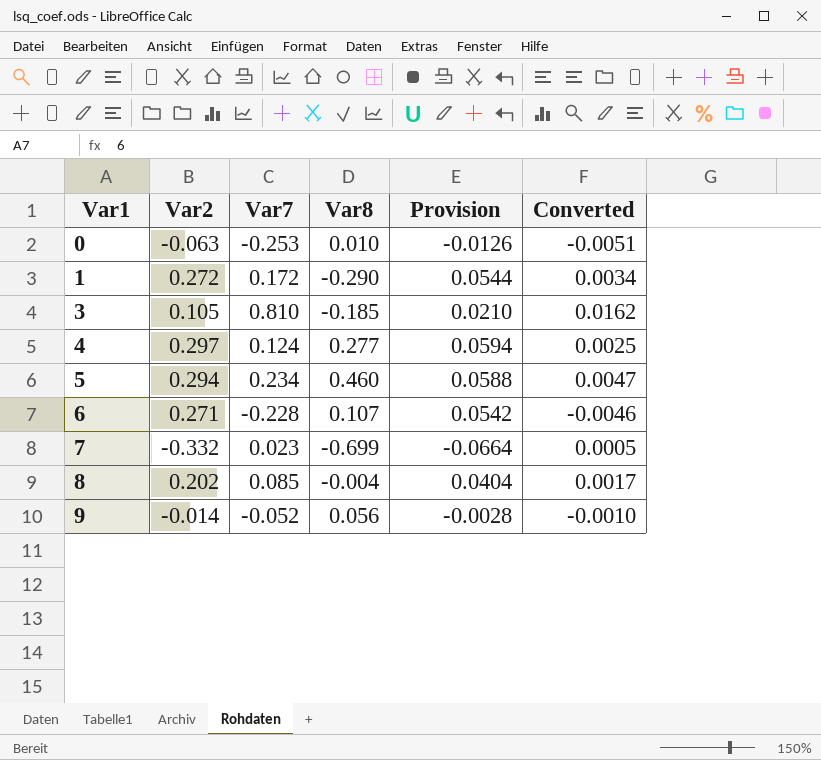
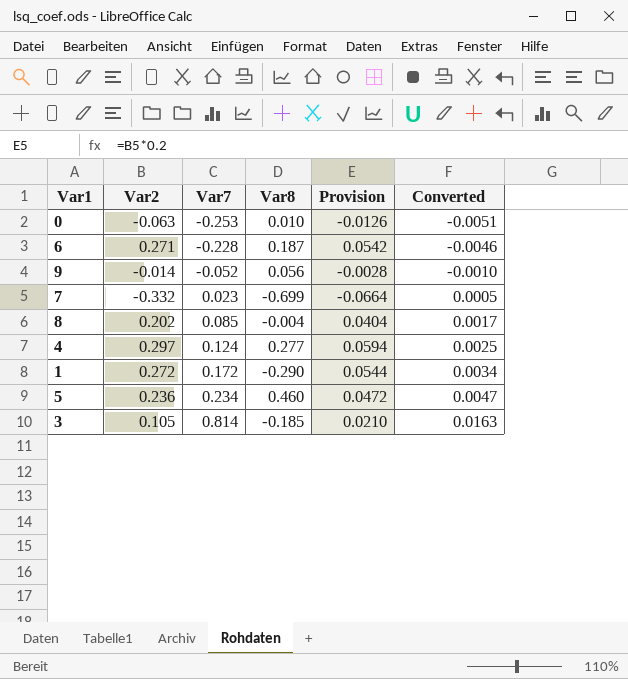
row order: Var1 ascending -> Var7 ascending
6 | Var8: 0.107 -> 0.187
5 | Var2: 0.294 -> 0.236
5 | Provision: 0.0588 -> 0.0472
3 | Var7: 0.810 -> 0.814
3 | Converted: 0.0162 -> 0.0163

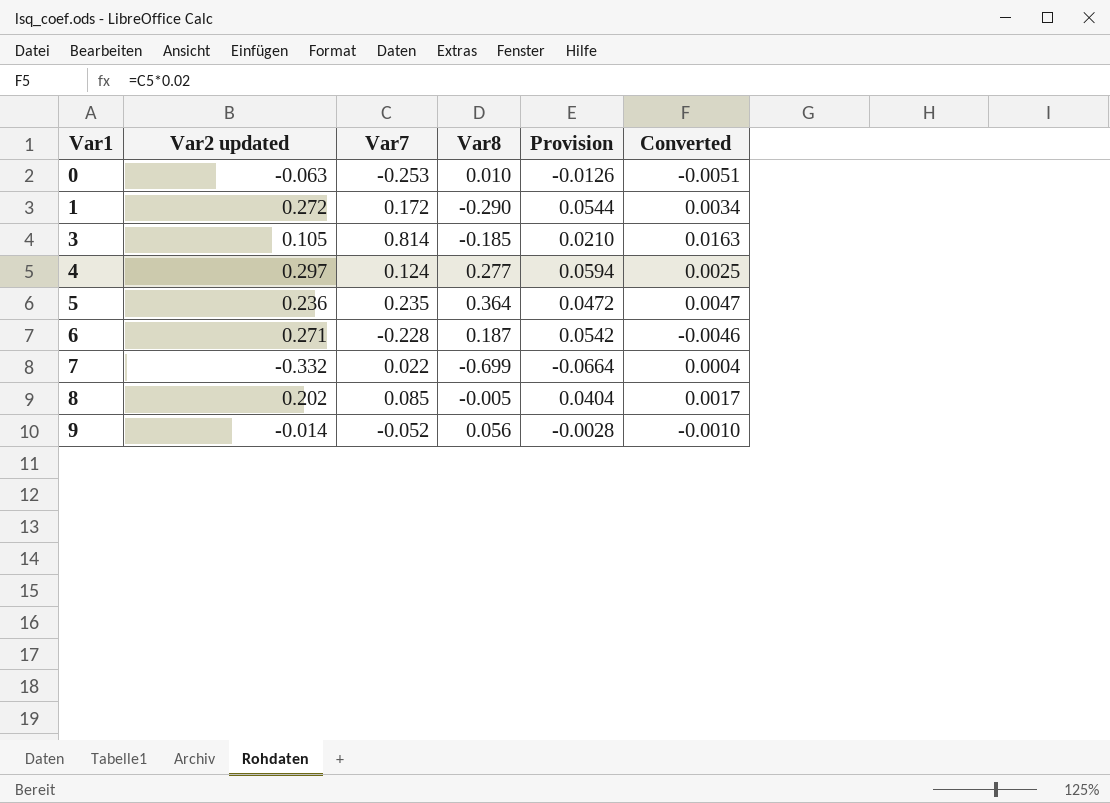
row order: Var7 ascending -> Var1 ascending
column name: Var2 -> Var2 updated
5 | Var7: 0.234 -> 0.235
5 | Var8: 0.460 -> 0.364
7 | Var7: 0.023 -> 0.022
7 | Converted: 0.0005 -> 0.0004
8 | Var8: -0.004 -> -0.005

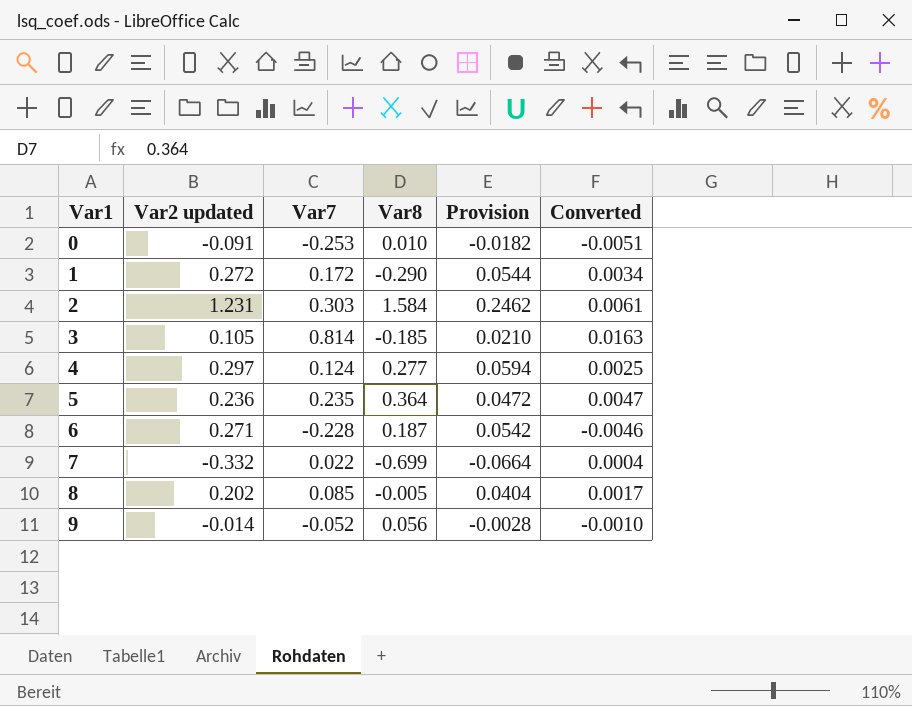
0 | Var2 updated: -0.063 -> -0.091
0 | Provision: -0.0126 -> -0.0182
row 2: none -> 1.231 | 0.303 | 1.584 | 0.2462 | 0.0061

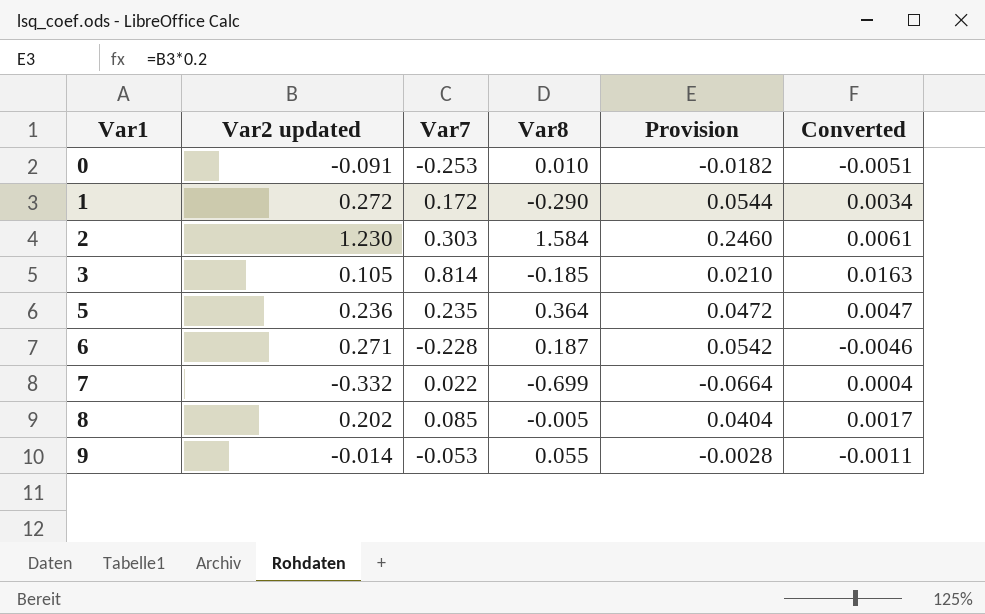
row 4: 0.297 | 0.124 | 0.277 | 0.0594 | 0.0025 -> none
2 | Var2 updated: 1.231 -> 1.230
2 | Provision: 0.2462 -> 0.2460
9 | Var7: -0.052 -> -0.053
9 | Var8: 0.056 -> 0.055
9 | Converted: -0.0010 -> -0.0011

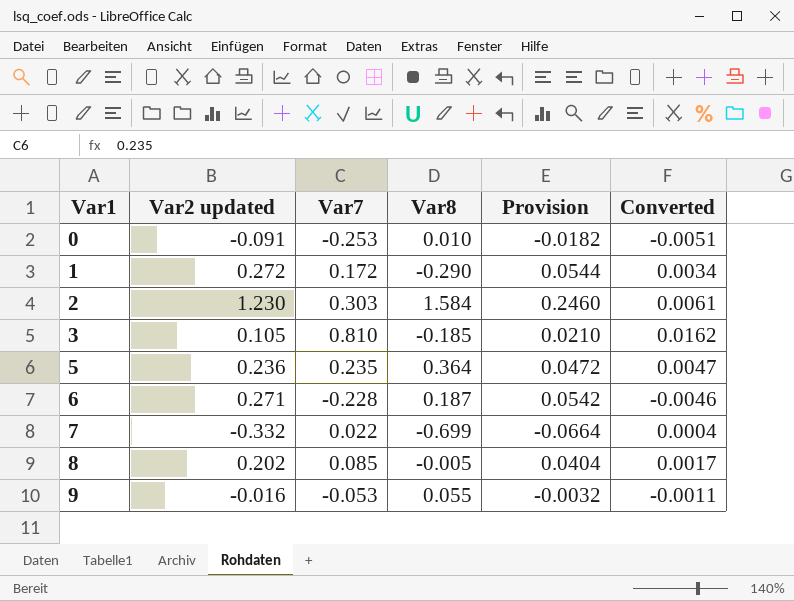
3 | Var7: 0.814 -> 0.810
3 | Converted: 0.0163 -> 0.0162
9 | Var2 updated: -0.014 -> -0.016
9 | Provision: -0.0028 -> -0.0032

